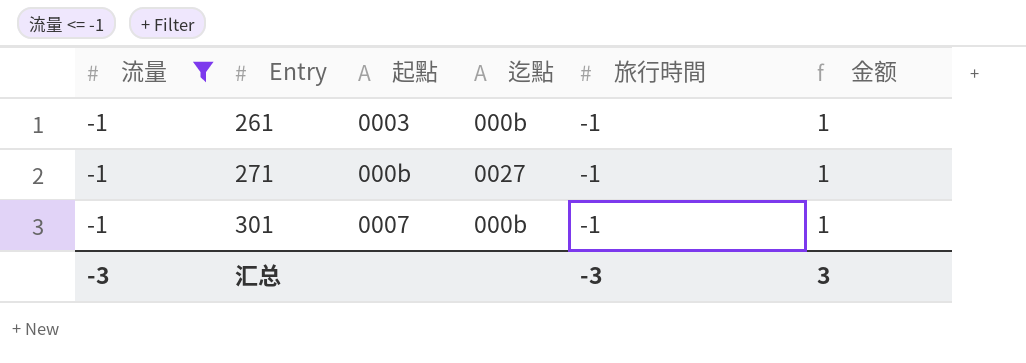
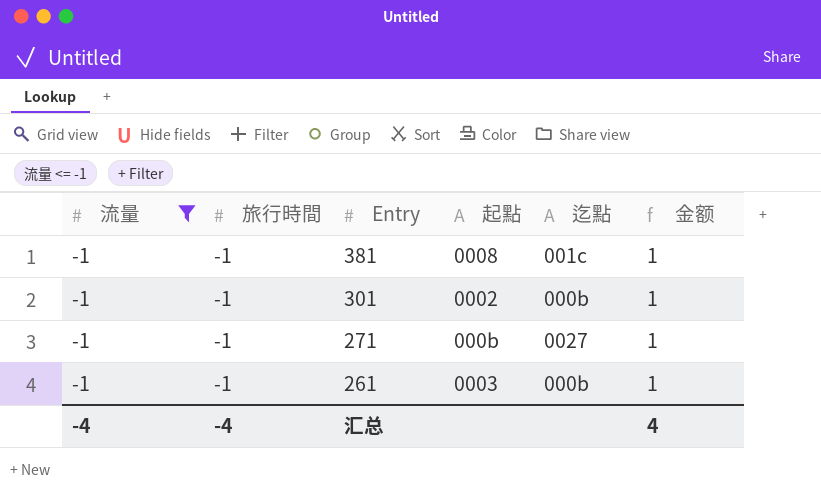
row order: Entry ascending -> Entry descending
column 旅行時間 | position: 5 -> 2
row 381: none -> -1 | -1 | 0008 | 001c | 1
301 | 起點: 0007 -> 0002
汇总 | 流量: -3 -> -4
汇总 | 旅行時間: -3 -> -4
汇总 | 金额: 3 -> 4

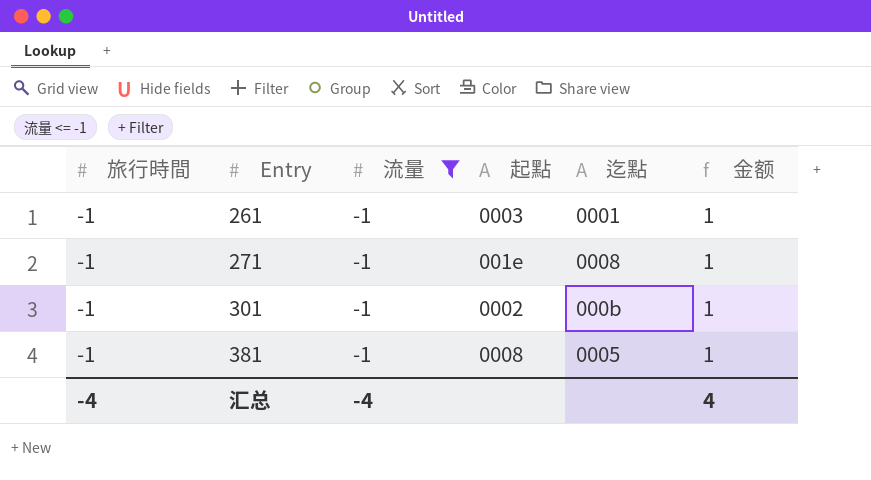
row order: Entry descending -> Entry ascending
column 流量 | position: 1 -> 3
261 | 迄點: 000b -> 0001
271 | 起點: 000b -> 001e
271 | 迄點: 0027 -> 0008
381 | 迄點: 001c -> 0005

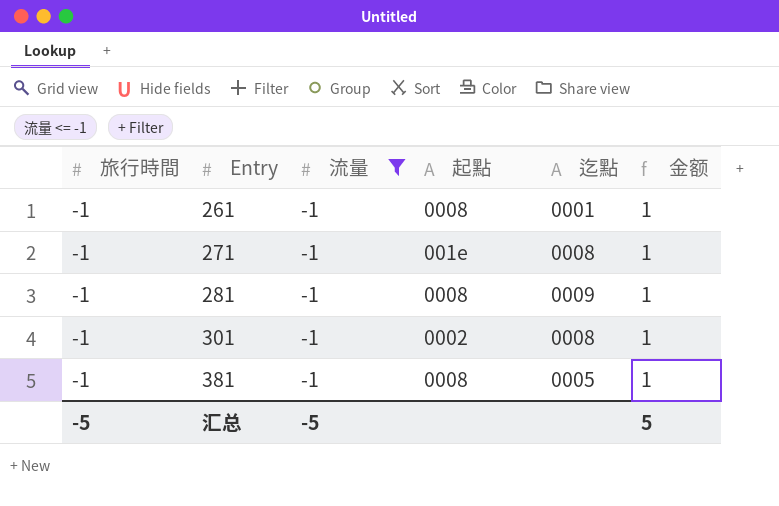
261 | 起點: 0003 -> 0008
row 281: none -> -1 | -1 | 0008 | 0009 | 1
301 | 迄點: 000b -> 0008
汇总 | 旅行時間: -4 -> -5
汇总 | 流量: -4 -> -5
汇总 | 金额: 4 -> 5

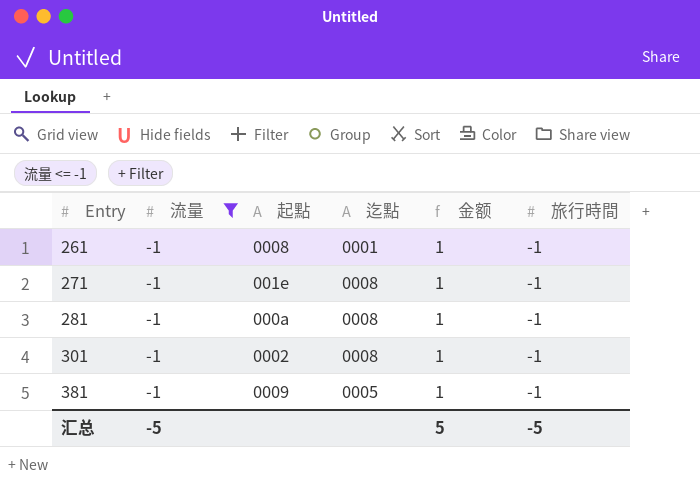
column 旅行時間 | position: 1 -> 6
281 | 起點: 0008 -> 000a
281 | 迄點: 0009 -> 0008
381 | 起點: 0008 -> 0009

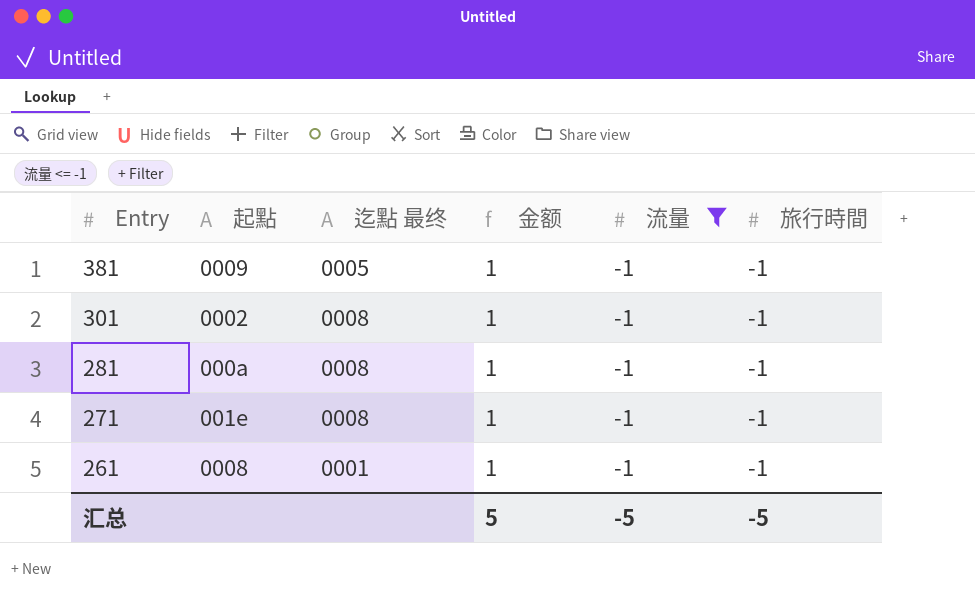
row order: Entry ascending -> Entry descending
column name: 迄點 -> 迄點 最终
column 流量 | position: 2 -> 5

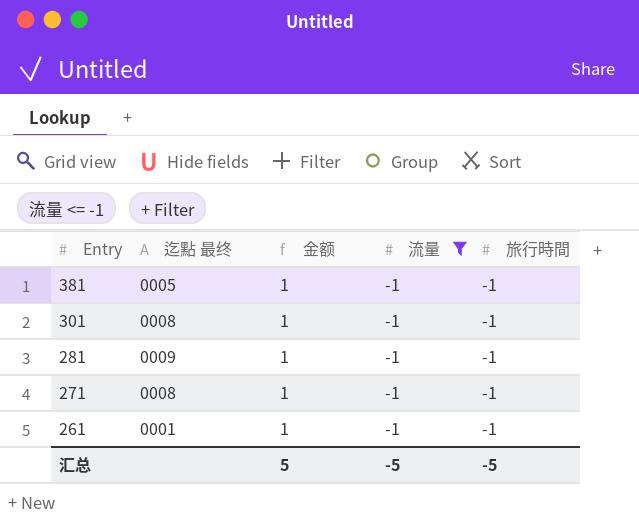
column 起點 | position: 2 -> none
281 | 迄點 最终: 0008 -> 0009

